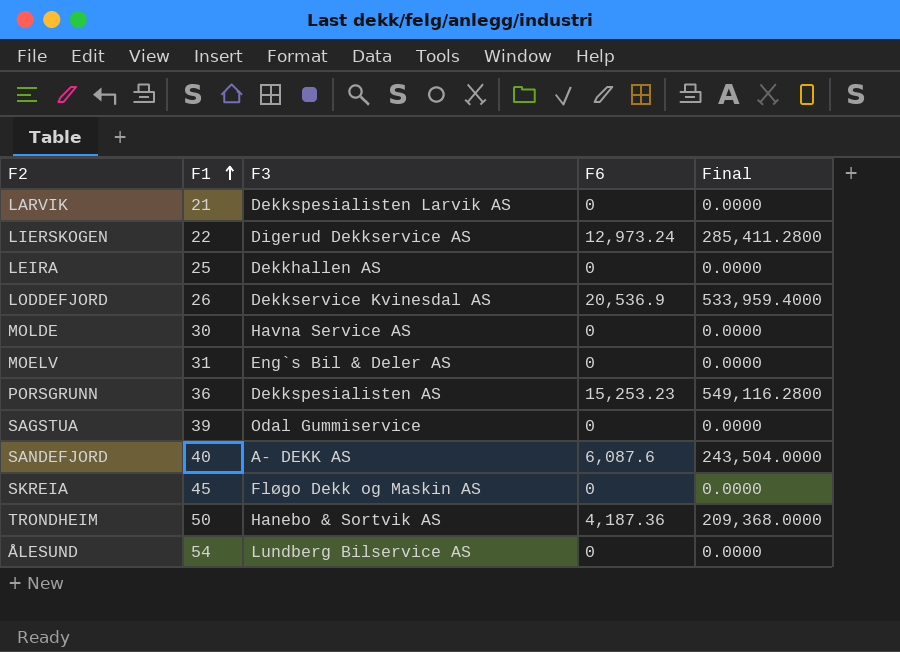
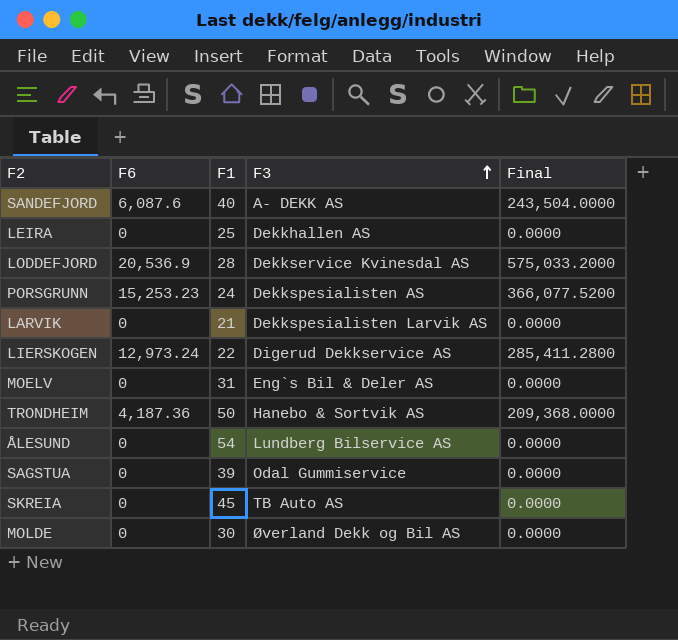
row order: F1 ascending -> F3 ascending
column F6 | position: 4 -> 2
LODDEFJORD | F1: 26 -> 28
LODDEFJORD | Final: 533,959.4000 -> 575,033.2000
PORSGRUNN | F1: 36 -> 24
PORSGRUNN | Final: 549,116.2800 -> 366,077.5200
SKREIA | F3: Fløgo Dekk og Maskin AS -> TB Auto AS
MOLDE | F3: Havna Service AS -> Øverland Dekk og Bil AS

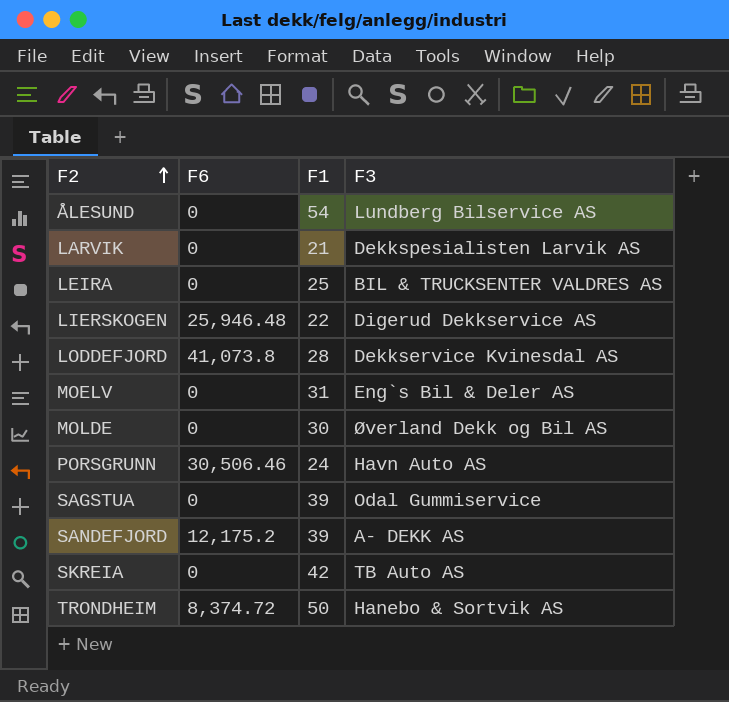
row order: F3 ascending -> F2 ascending
column Final | formula: [F6] * [F1] -> none
LEIRA | F3: Dekkhallen AS -> BIL & TRUCKSENTER VALDRES AS
LIERSKOGEN | F6: 12,973.24 -> 25,946.48
LODDEFJORD | F6: 20,536.9 -> 41,073.8
PORSGRUNN | F6: 15,253.23 -> 30,506.46
PORSGRUNN | F3: Dekkspesialisten AS -> Havn Auto AS
SANDEFJORD | F6: 6,087.6 -> 12,175.2
SANDEFJORD | F1: 40 -> 39
SKREIA | F1: 45 -> 42
TRONDHEIM | F6: 4,187.36 -> 8,374.72

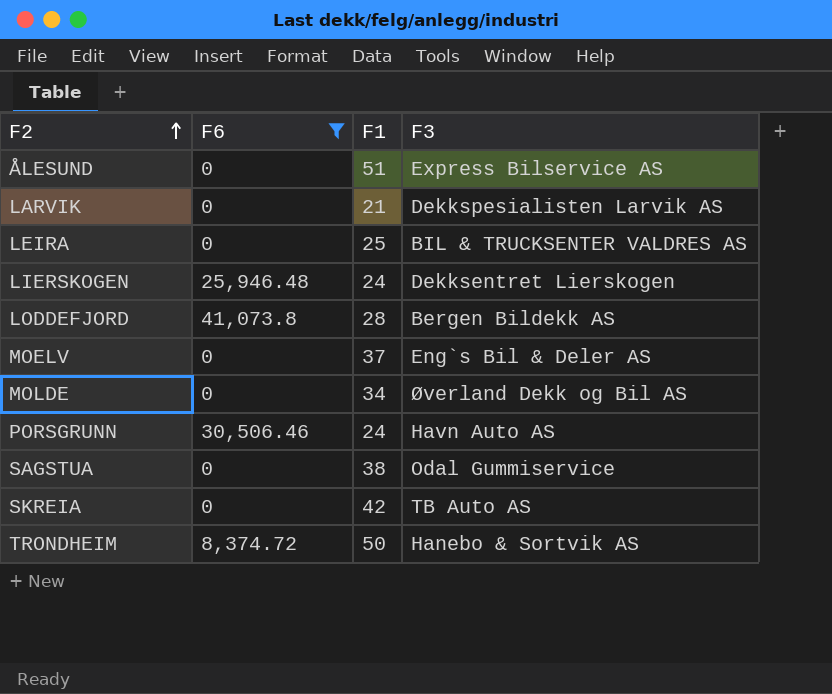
filter: none -> F6 != 12,175.2
ÅLESUND | F1: 54 -> 51
ÅLESUND | F3: Lundberg Bilservice AS -> Express Bilservice AS
LIERSKOGEN | F1: 22 -> 24
LIERSKOGEN | F3: Digerud Dekkservice AS -> Dekksentret Lierskogen
LODDEFJORD | F3: Dekkservice Kvinesdal AS -> Bergen Bildekk AS
MOELV | F1: 31 -> 37
MOLDE | F1: 30 -> 34
SAGSTUA | F1: 39 -> 38

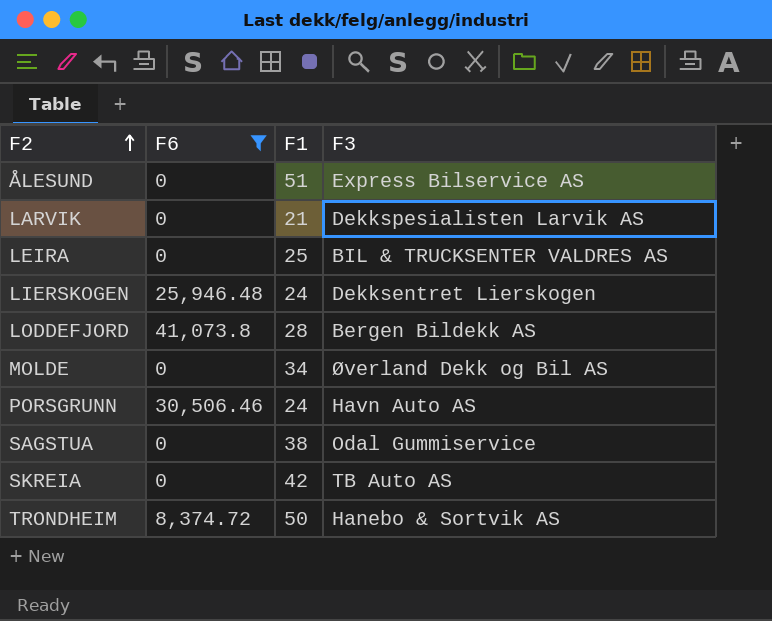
row MOELV: 0 | 37 | Eng`s Bil & Deler AS -> none

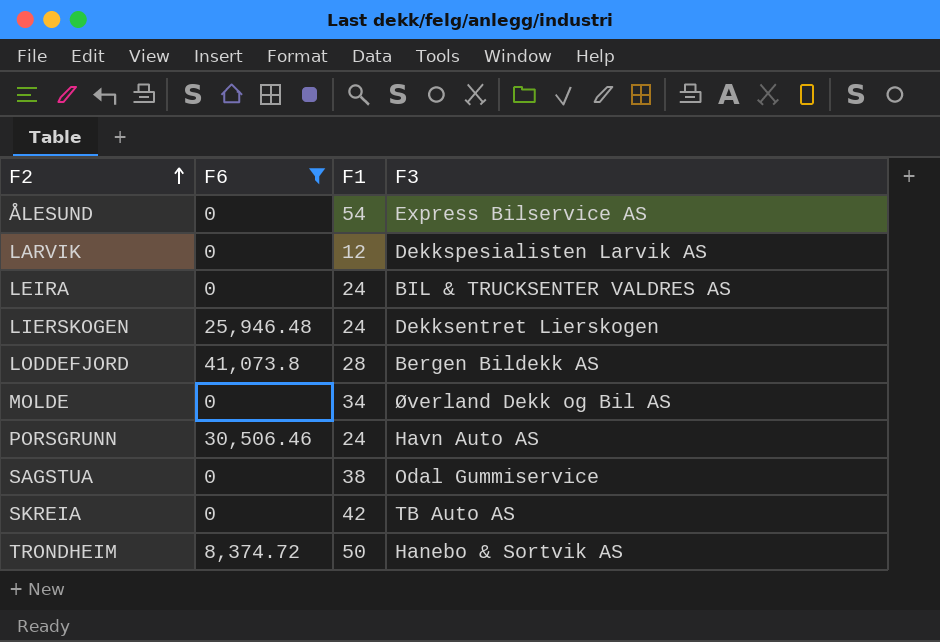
ÅLESUND | F1: 51 -> 54
LARVIK | F1: 21 -> 12
LEIRA | F1: 25 -> 24

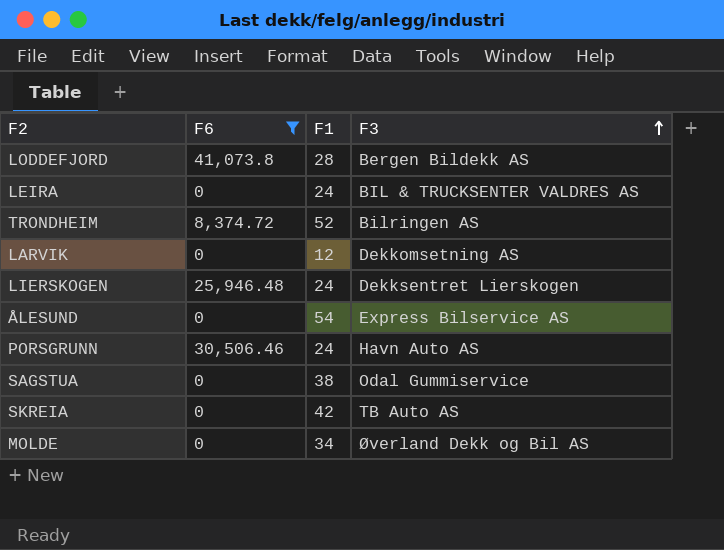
row order: F2 ascending -> F3 ascending
TRONDHEIM | F1: 50 -> 52
TRONDHEIM | F3: Hanebo & Sortvik AS -> Bilringen AS
LARVIK | F3: Dekkspesialisten Larvik AS -> Dekkomsetning AS

